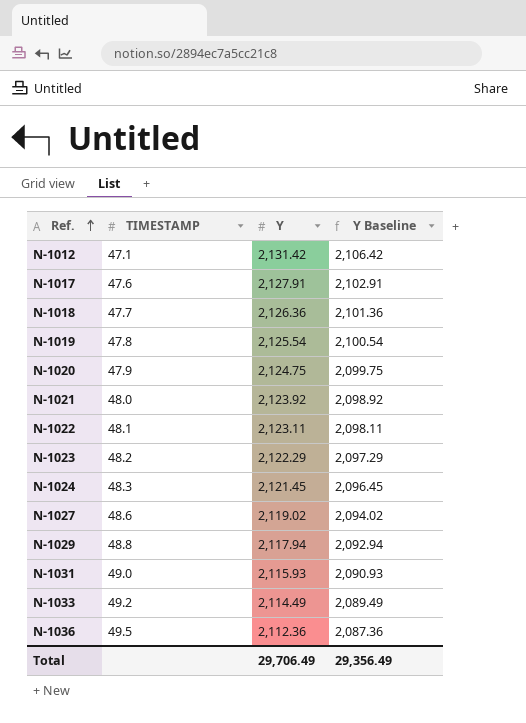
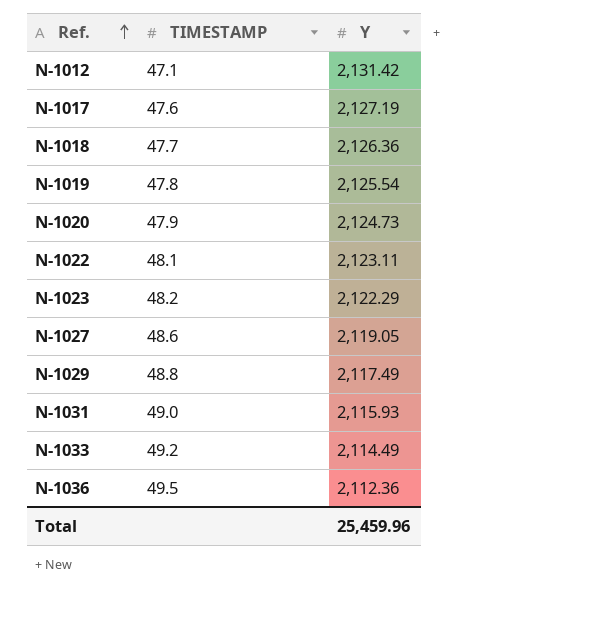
column Y Baseline | formula: [Y] - 25 -> none
row N-1021: 48.0 | 2,123.92 | 2,098.92 -> none
row N-1024: 48.3 | 2,121.45 | 2,096.45 -> none
N-1017 | Y: 2,127.91 -> 2,127.19
N-1020 | Y: 2,124.75 -> 2,124.73
N-1027 | Y: 2,119.02 -> 2,119.05
N-1029 | Y: 2,117.94 -> 2,117.49
Total | Y: 29,706.49 -> 25,459.96

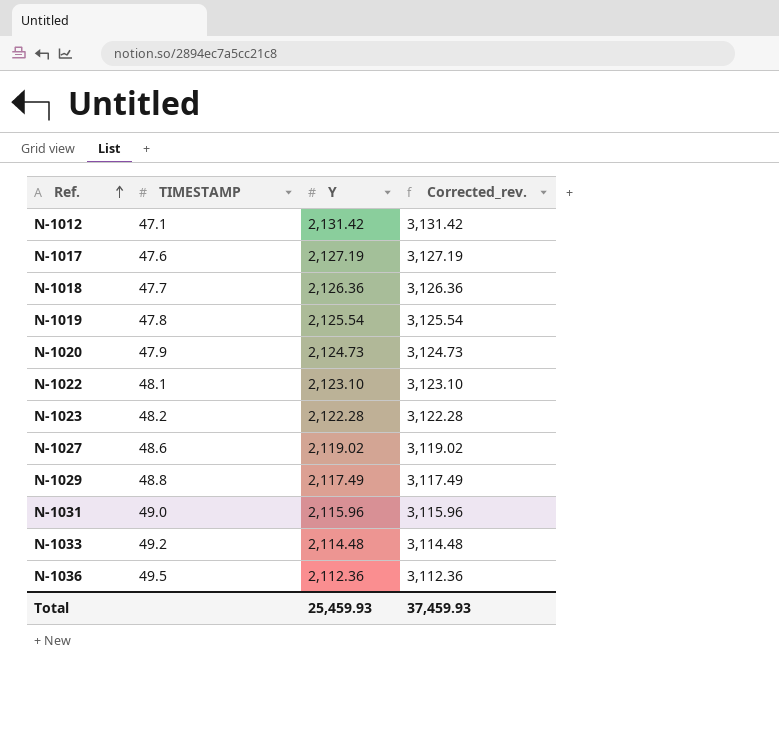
column Corrected_rev. | formula: none -> [Y] + 1000
N-1022 | Y: 2,123.11 -> 2,123.10
N-1023 | Y: 2,122.29 -> 2,122.28
N-1027 | Y: 2,119.05 -> 2,119.02
N-1031 | Y: 2,115.93 -> 2,115.96
N-1033 | Y: 2,114.49 -> 2,114.48
Total | Y: 25,459.96 -> 25,459.93

